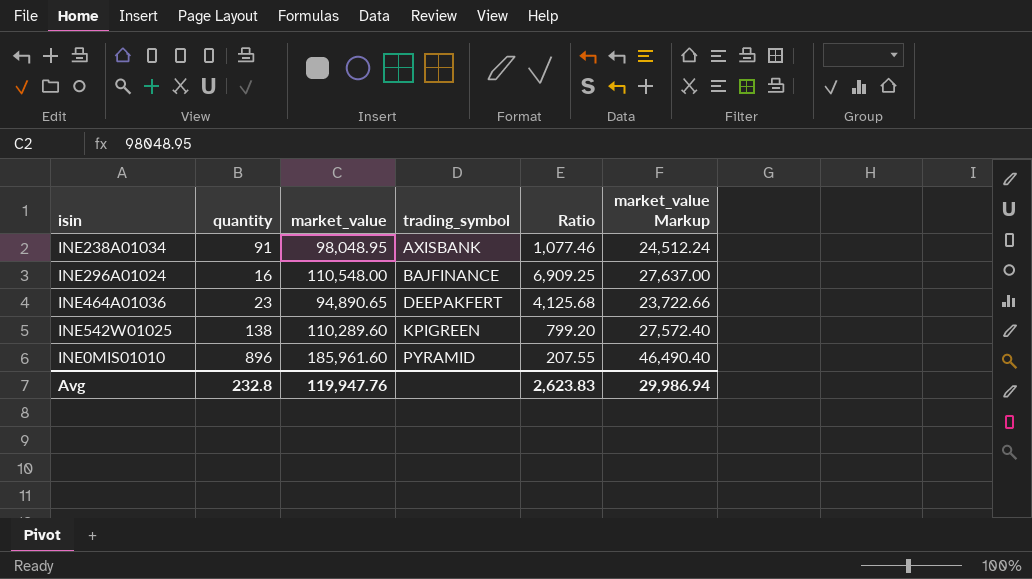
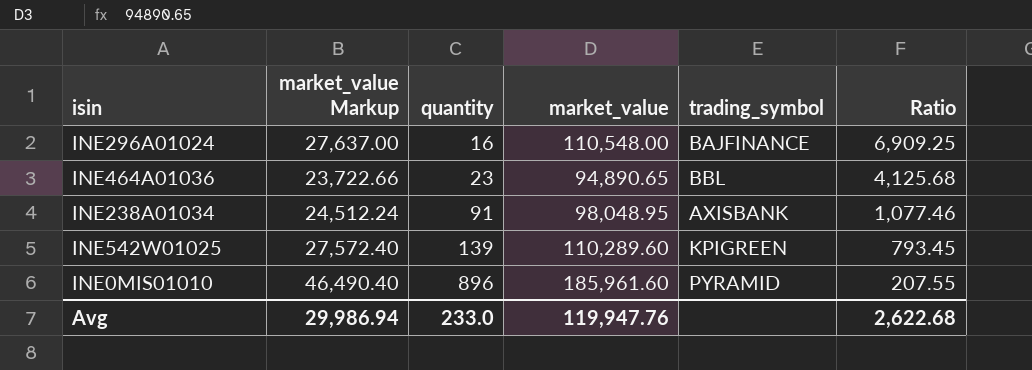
row order: trading_symbol ascending -> quantity ascending
column market_value Markup | position: 6 -> 2
INE464A01036 | trading_symbol: DEEPAKFERT -> BBL
INE542W01025 | quantity: 138 -> 139
INE542W01025 | Ratio: 799.20 -> 793.45
Avg | quantity: 232.8 -> 233.0
Avg | Ratio: 2,623.83 -> 2,622.68

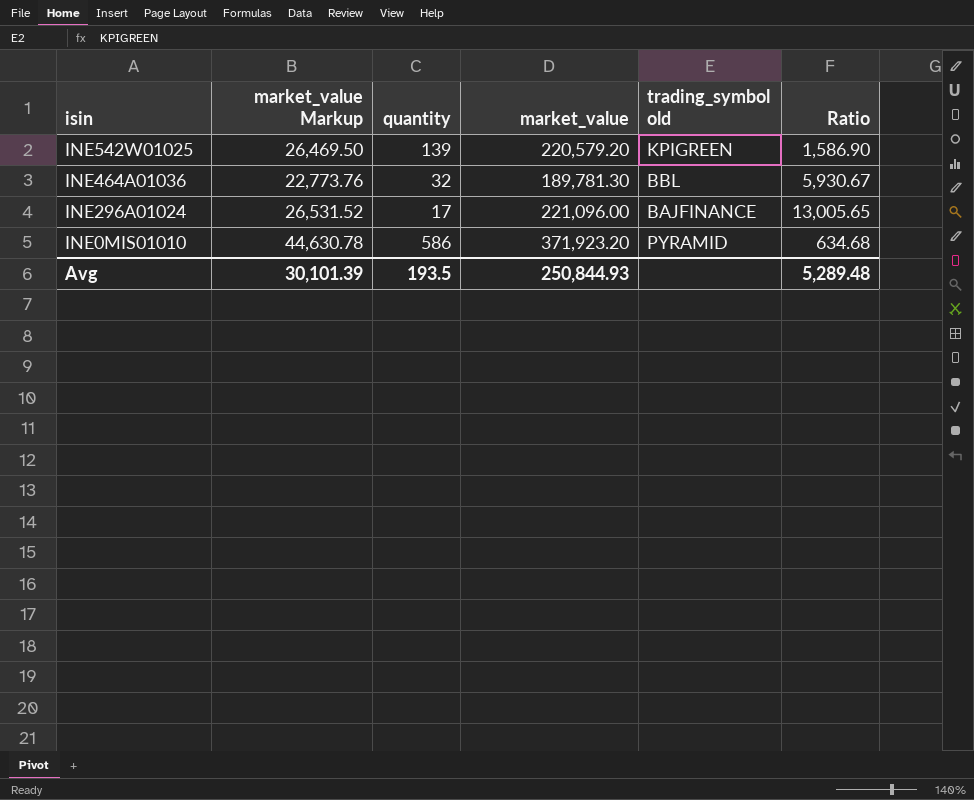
row order: quantity ascending -> isin descending
column market_value Markup | formula: [market_value] * 0.25 -> [market_value] * 0.12
column name: trading_symbol -> trading_symbol old
row INE238A01034: 24,512.24 | 91 | 98,048.95 | AXISBANK | 1,077.46 -> none
INE542W01025 | market_value: 110,289.60 -> 220,579.20
INE542W01025 | Ratio: 793.45 -> 1,586.90
INE464A01036 | quantity: 23 -> 32
INE464A01036 | market_value: 94,890.65 -> 189,781.30
INE464A01036 | Ratio: 4,125.68 -> 5,930.67
INE296A01024 | quantity: 16 -> 17
INE296A01024 | market_value: 110,548.00 -> 221,096.00
INE296A01024 | Ratio: 6,909.25 -> 13,005.65
INE0MIS01010 | quantity: 896 -> 586
INE0MIS01010 | market_value: 185,961.60 -> 371,923.20
INE0MIS01010 | Ratio: 207.55 -> 634.68
Avg | market_value Markup: 29,986.94 -> 30,101.39
Avg | quantity: 233.0 -> 193.5
Avg | market_value: 119,947.76 -> 250,844.93
Avg | Ratio: 2,622.68 -> 5,289.48

